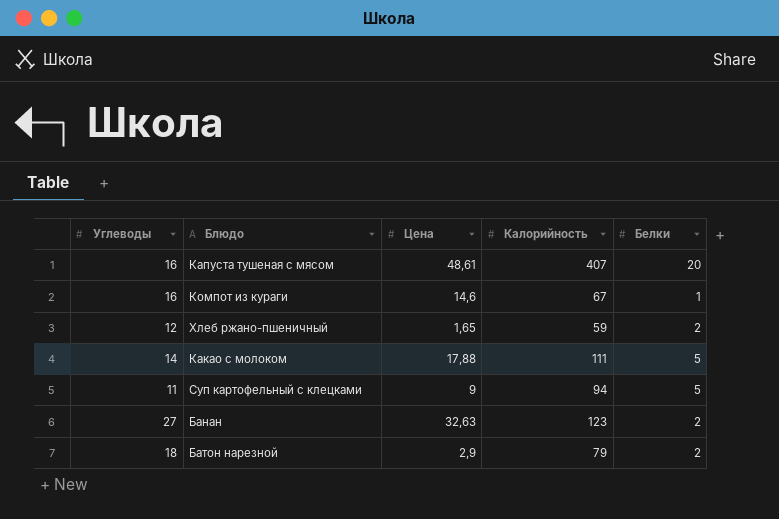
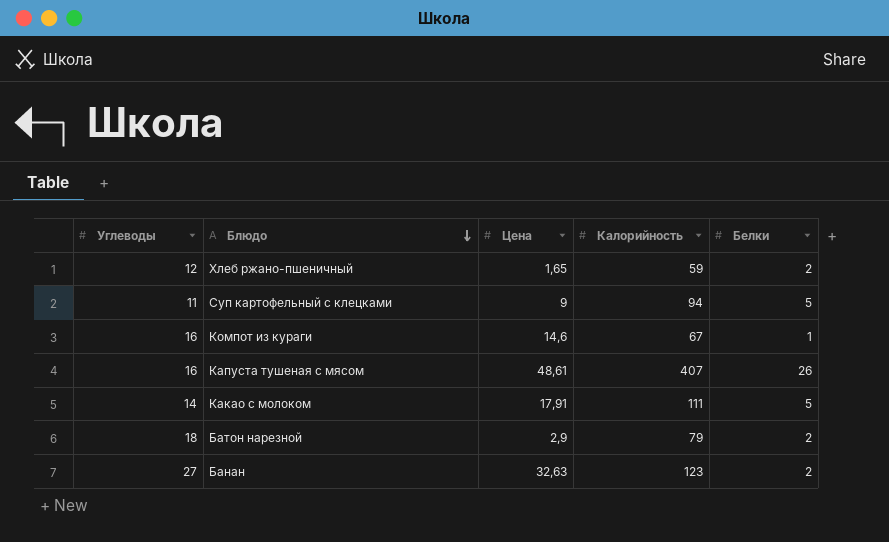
row order: none -> Блюдо descending
Капуста тушеная с мясом | Белки: 20 -> 26
Какао с молоком | Цена: 17,88 -> 17,91

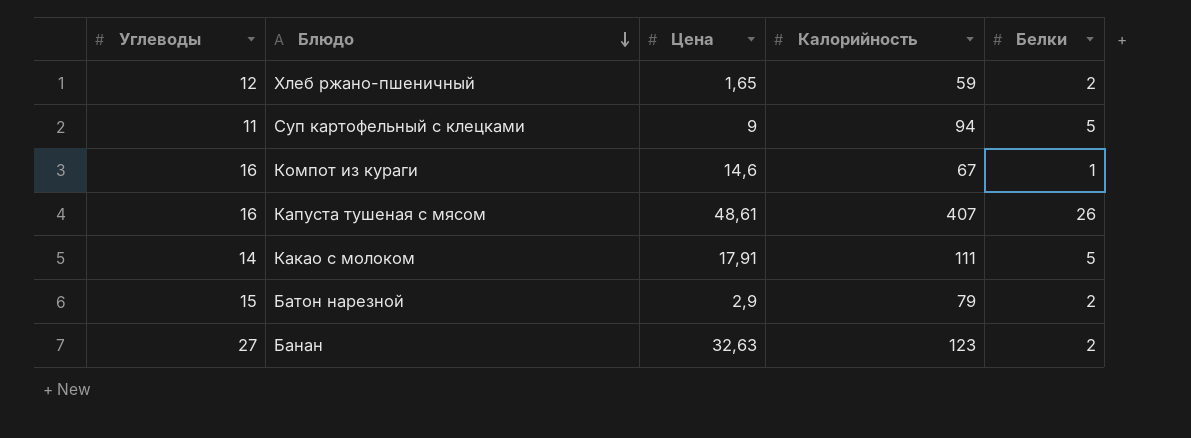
Батон нарезной | Углеводы: 18 -> 15

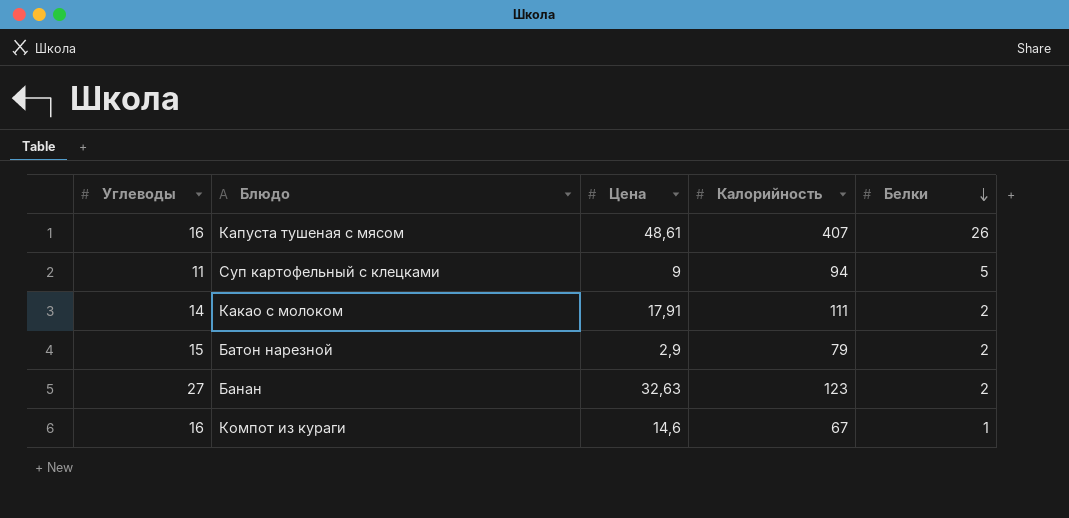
row order: Блюдо descending -> Белки descending
row Хлеб ржано-пшеничный: 12 | 1,65 | 59 | 2 -> none
Какао с молоком | Белки: 5 -> 2

